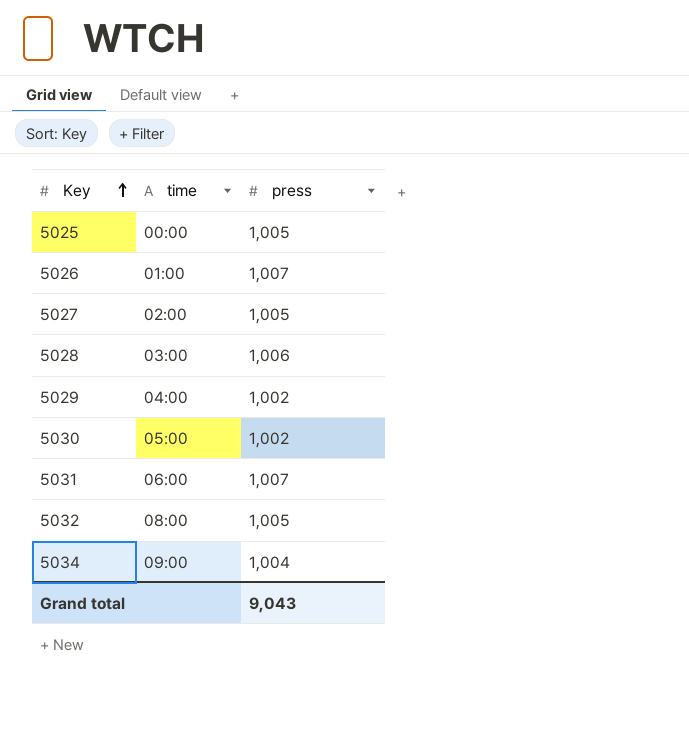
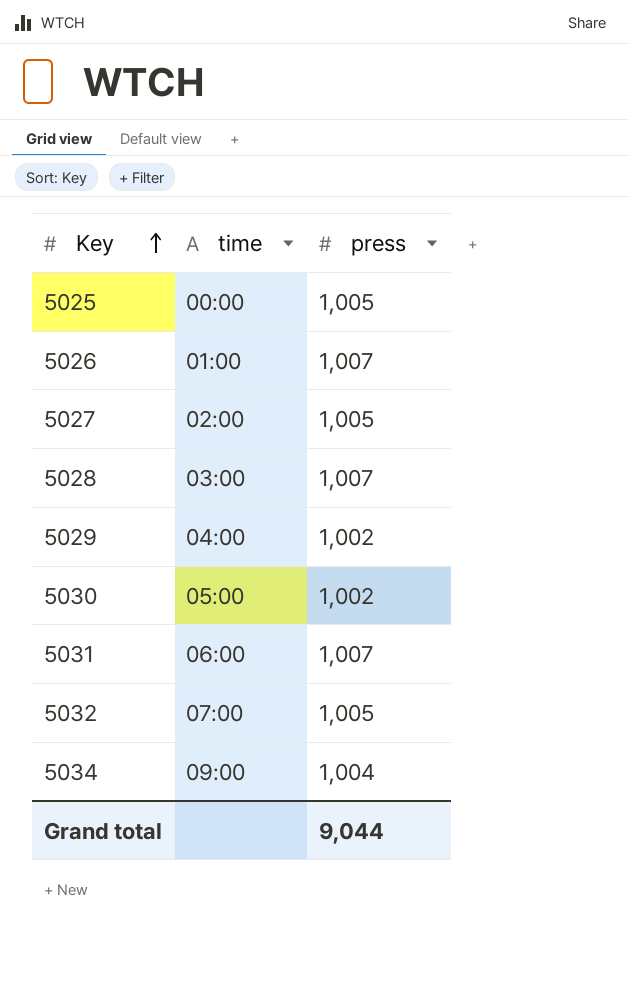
5028 | press: 1,006 -> 1,007
5032 | time: 08:00 -> 07:00
Grand total | press: 9,043 -> 9,044

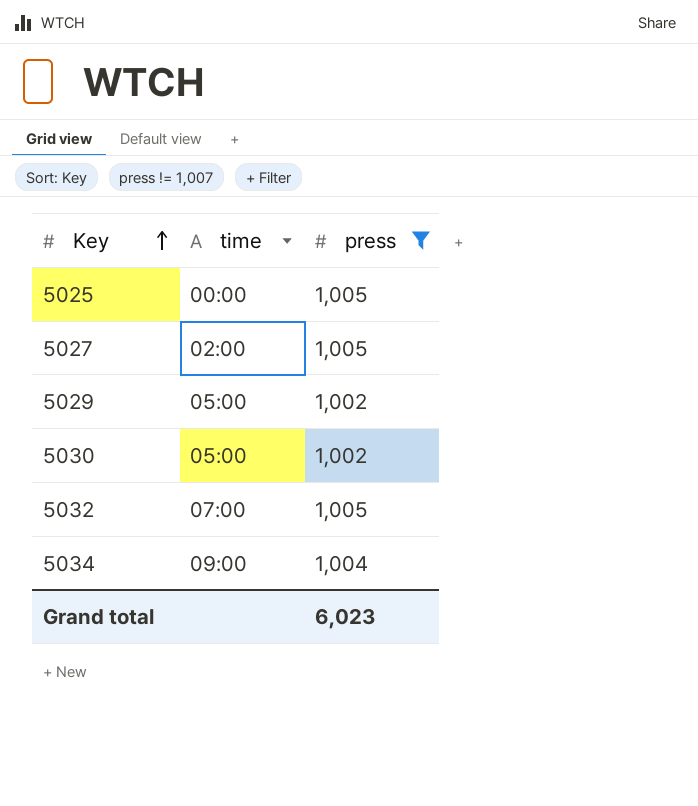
filter: none -> press != 1,007
5029 | time: 04:00 -> 05:00
Grand total | press: 9,044 -> 6,023

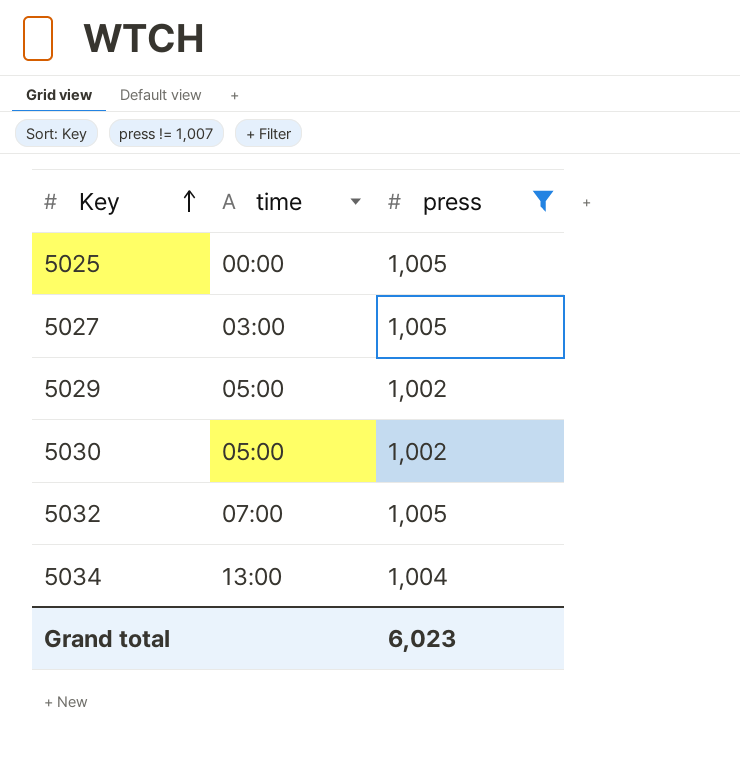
5027 | time: 02:00 -> 03:00
5034 | time: 09:00 -> 13:00

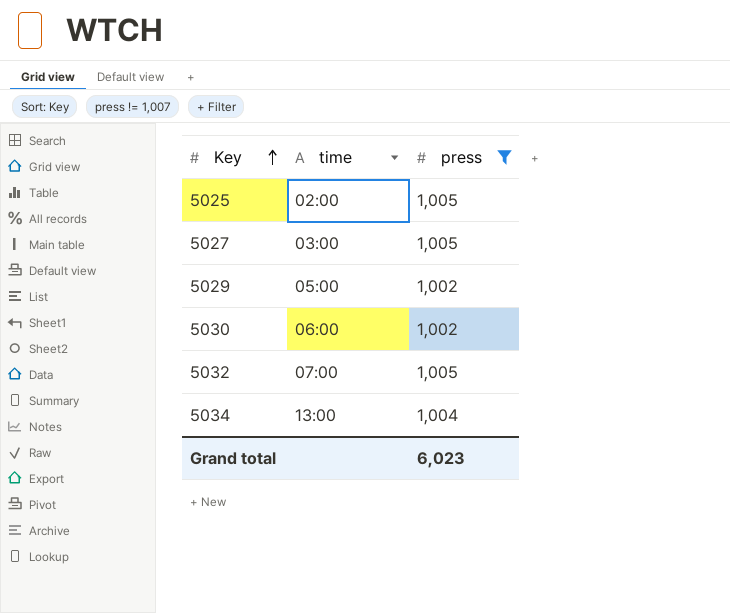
5025 | time: 00:00 -> 02:00
5030 | time: 05:00 -> 06:00

